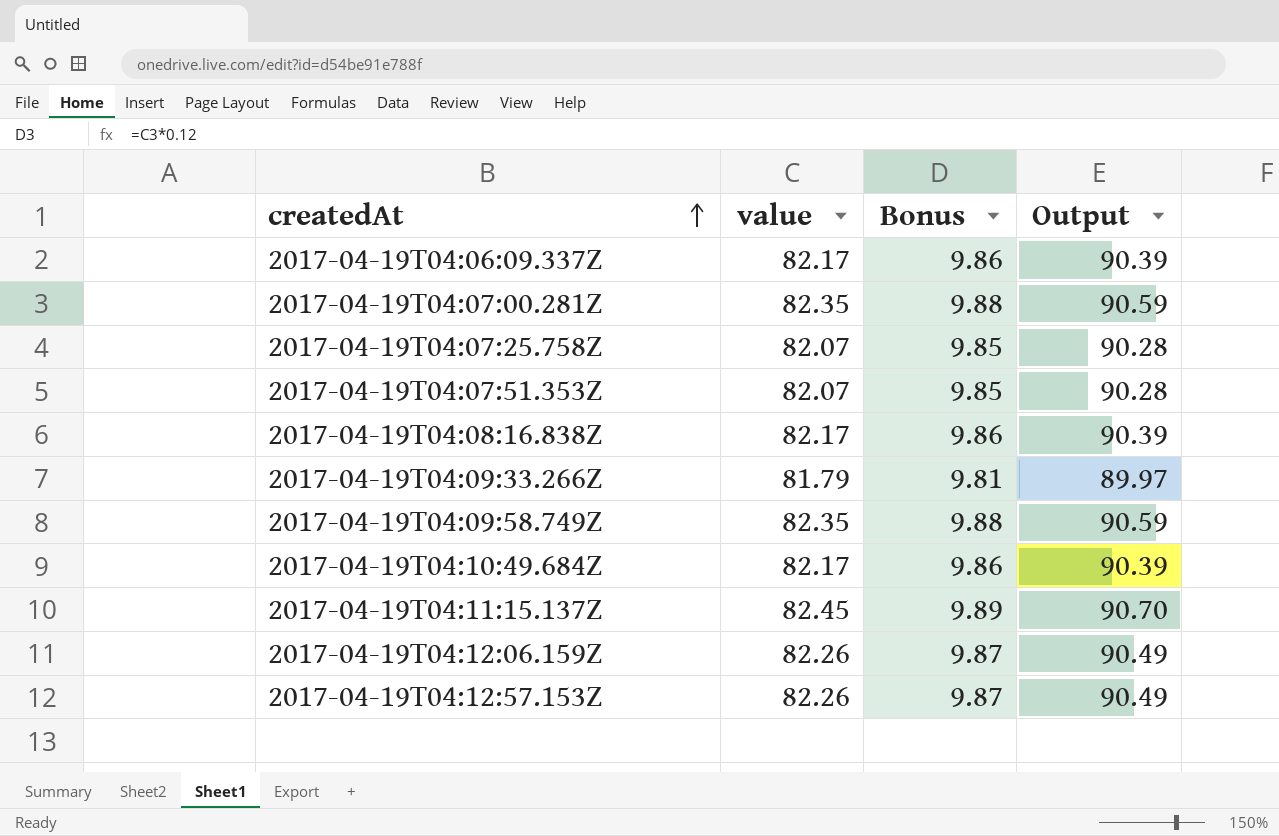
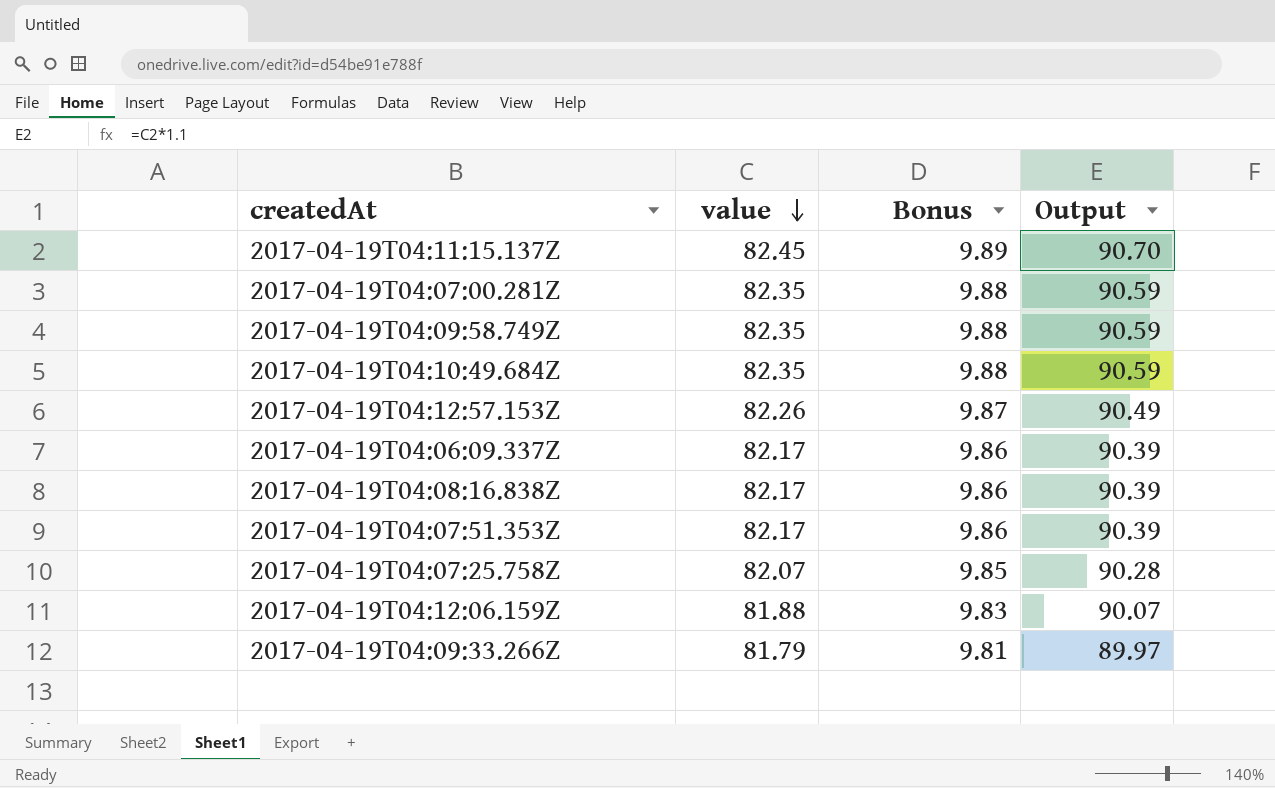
row order: createdAt ascending -> value descending
2017-04-19T04:10:49.684Z | value: 82.17 -> 82.35
2017-04-19T04:10:49.684Z | Bonus: 9.86 -> 9.88
2017-04-19T04:10:49.684Z | Output: 90.39 -> 90.59
2017-04-19T04:07:51.353Z | value: 82.07 -> 82.17
2017-04-19T04:07:51.353Z | Bonus: 9.85 -> 9.86
2017-04-19T04:07:51.353Z | Output: 90.28 -> 90.39
2017-04-19T04:12:06.159Z | value: 82.26 -> 81.88
2017-04-19T04:12:06.159Z | Bonus: 9.87 -> 9.83
2017-04-19T04:12:06.159Z | Output: 90.49 -> 90.07

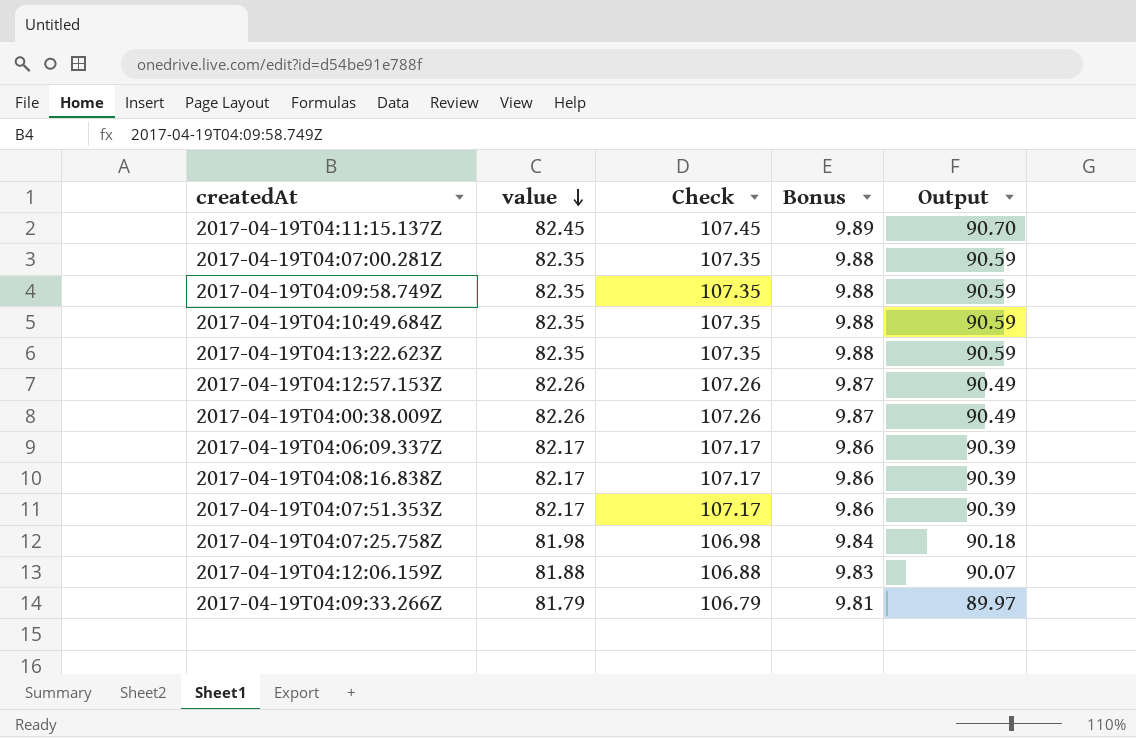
column Check | formula: none -> [value] + 25
row 2017-04-19T04:13:22.623Z: none -> 82.35 | 107.35 | 9.88 | 90.59
row 2017-04-19T04:00:38.009Z: none -> 82.26 | 107.26 | 9.87 | 90.49
2017-04-19T04:07:25.758Z | value: 82.07 -> 81.98
2017-04-19T04:07:25.758Z | Bonus: 9.85 -> 9.84
2017-04-19T04:07:25.758Z | Output: 90.28 -> 90.18

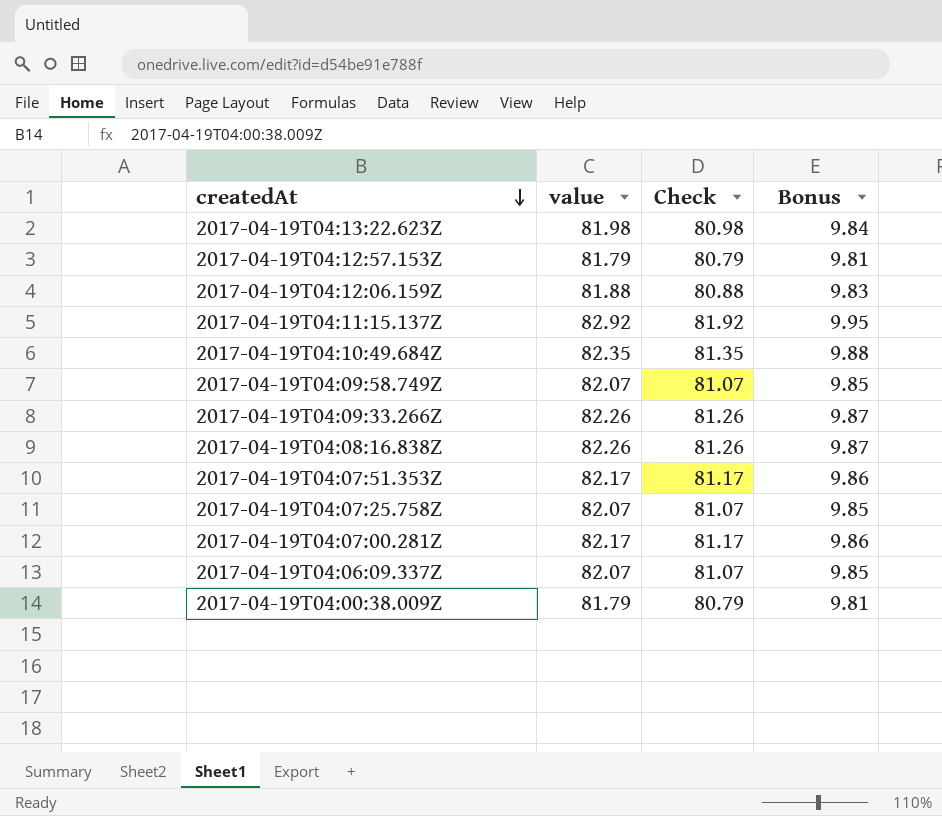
row order: value descending -> createdAt descending
column Output | formula: [value] * 1.1 -> none
column Check | formula: [value] + 25 -> [value] - 1
2017-04-19T04:13:22.623Z | value: 82.35 -> 81.98
2017-04-19T04:13:22.623Z | Bonus: 9.88 -> 9.84
2017-04-19T04:12:57.153Z | value: 82.26 -> 81.79
2017-04-19T04:12:57.153Z | Bonus: 9.87 -> 9.81
2017-04-19T04:11:15.137Z | value: 82.45 -> 82.92
2017-04-19T04:11:15.137Z | Bonus: 9.89 -> 9.95
2017-04-19T04:09:58.749Z | value: 82.35 -> 82.07
2017-04-19T04:09:58.749Z | Bonus: 9.88 -> 9.85
2017-04-19T04:09:33.266Z | value: 81.79 -> 82.26
2017-04-19T04:09:33.266Z | Bonus: 9.81 -> 9.87
2017-04-19T04:08:16.838Z | value: 82.17 -> 82.26
2017-04-19T04:08:16.838Z | Bonus: 9.86 -> 9.87
2017-04-19T04:07:25.758Z | value: 81.98 -> 82.07
2017-04-19T04:07:25.758Z | Bonus: 9.84 -> 9.85
2017-04-19T04:07:00.281Z | value: 82.35 -> 82.17
2017-04-19T04:07:00.281Z | Bonus: 9.88 -> 9.86
2017-04-19T04:06:09.337Z | value: 82.17 -> 82.07
2017-04-19T04:06:09.337Z | Bonus: 9.86 -> 9.85
2017-04-19T04:00:38.009Z | value: 82.26 -> 81.79
2017-04-19T04:00:38.009Z | Bonus: 9.87 -> 9.81

